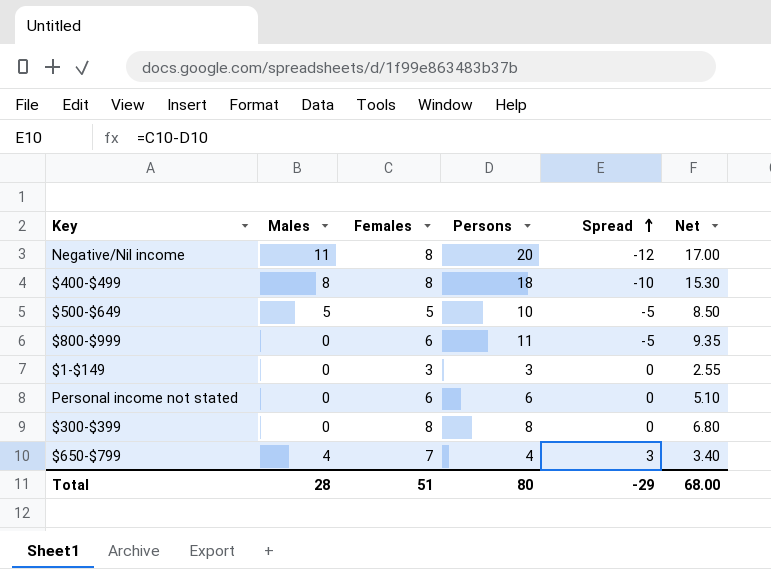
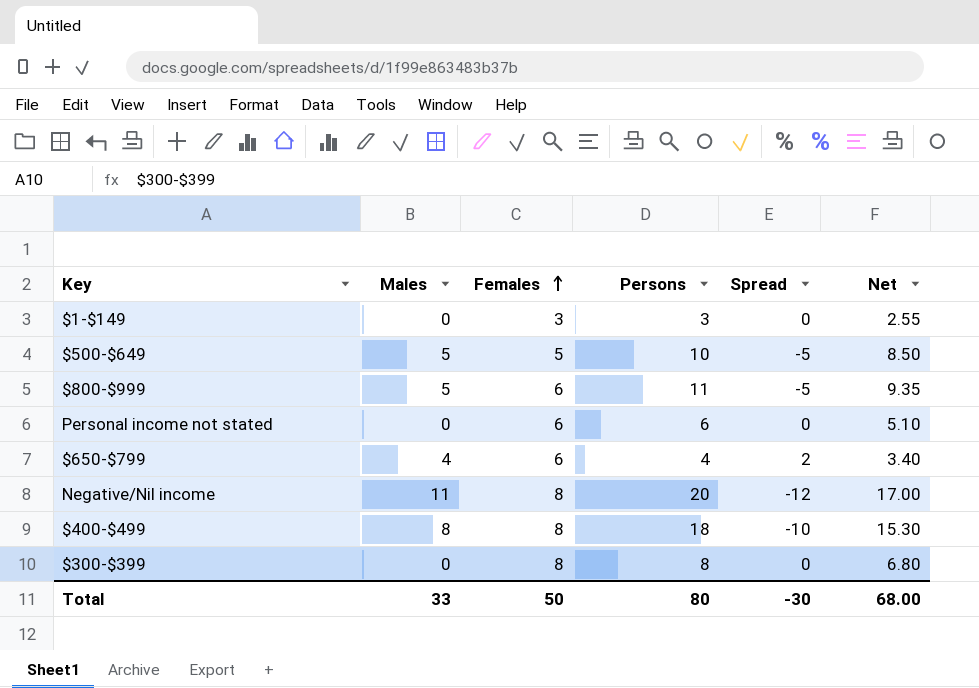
row order: Spread ascending -> Females ascending
$800-$999 | Males: 0 -> 5
$650-$799 | Females: 7 -> 6
$650-$799 | Spread: 3 -> 2
Total | Males: 28 -> 33
Total | Females: 51 -> 50
Total | Spread: -29 -> -30

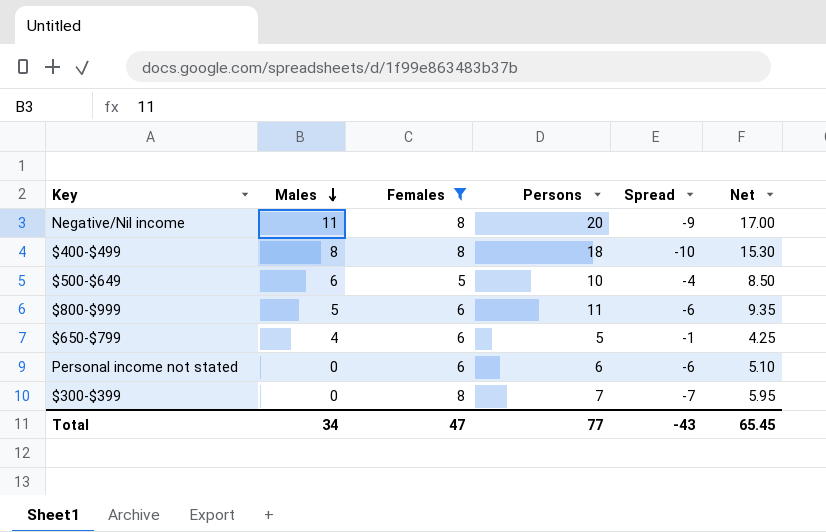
filter: none -> Females != 3
row order: Females ascending -> Males descending
column Spread | formula: [Females] - [Persons] -> [Males] - [Persons]
$500-$649 | Males: 5 -> 6
$650-$799 | Persons: 4 -> 5
$650-$799 | Net: 3.40 -> 4.25
$300-$399 | Persons: 8 -> 7
$300-$399 | Net: 6.80 -> 5.95
Total | Males: 33 -> 34
Total | Females: 50 -> 47
Total | Persons: 80 -> 77
Total | Spread: -30 -> -43
Total | Net: 68.00 -> 65.45

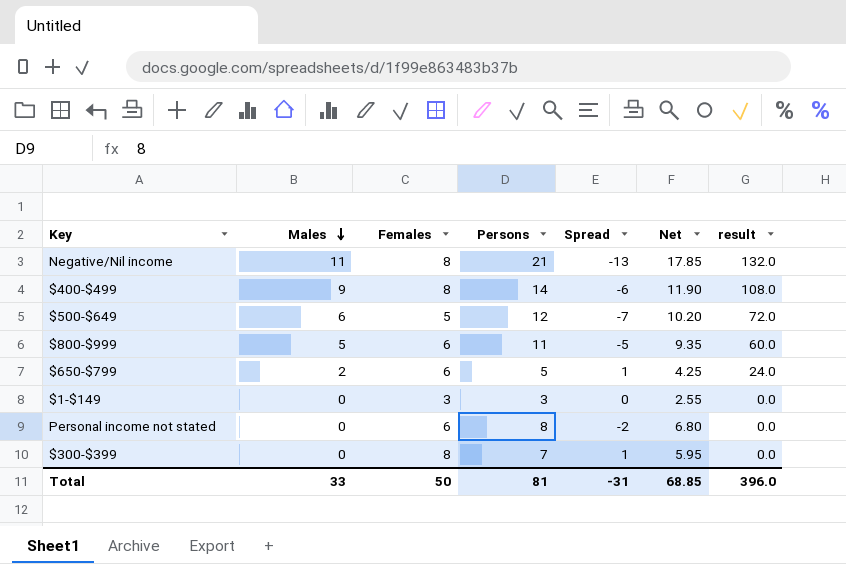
filter: Females != 3 -> none
column Spread | formula: [Males] - [Persons] -> [Females] - [Persons]
column result | formula: none -> [Males] * 12
Negative/Nil income | Persons: 20 -> 21
Negative/Nil income | Net: 17.00 -> 17.85
$400-$499 | Males: 8 -> 9
$400-$499 | Persons: 18 -> 14
$400-$499 | Net: 15.30 -> 11.90
$500-$649 | Persons: 10 -> 12
$500-$649 | Net: 8.50 -> 10.20
$650-$799 | Males: 4 -> 2
Personal income not stated | Persons: 6 -> 8
Personal income not stated | Net: 5.10 -> 6.80
Total | Males: 34 -> 33
Total | Females: 47 -> 50
Total | Persons: 77 -> 81
Total | Spread: -43 -> -31
Total | Net: 65.45 -> 68.85

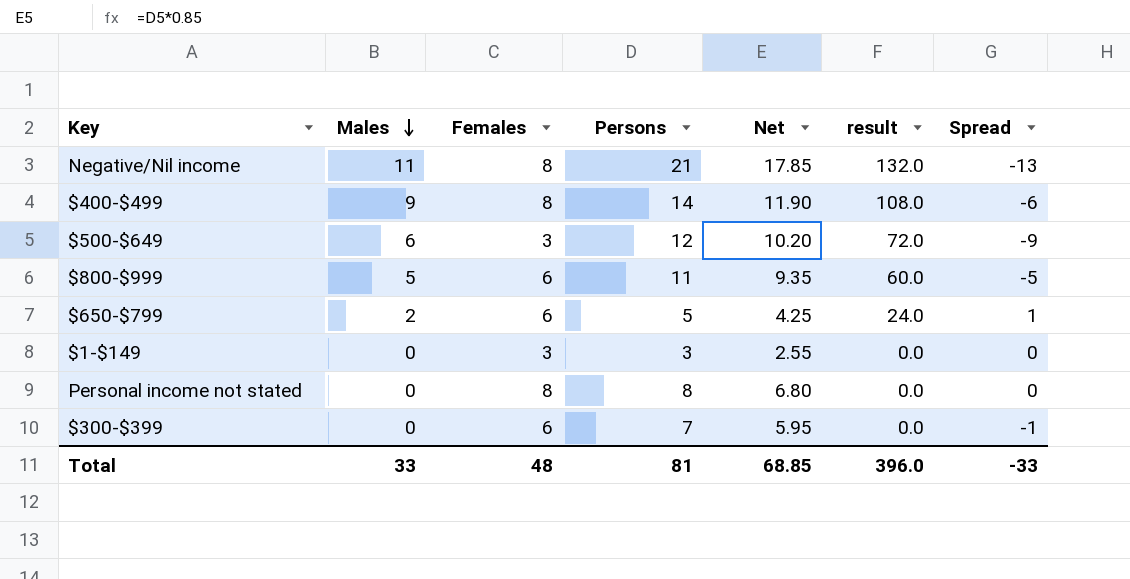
column Spread | position: 5 -> 7
$500-$649 | Females: 5 -> 3
$500-$649 | Spread: -7 -> -9
Personal income not stated | Females: 6 -> 8
Personal income not stated | Spread: -2 -> 0
$300-$399 | Females: 8 -> 6
$300-$399 | Spread: 1 -> -1
Total | Females: 50 -> 48
Total | Spread: -31 -> -33

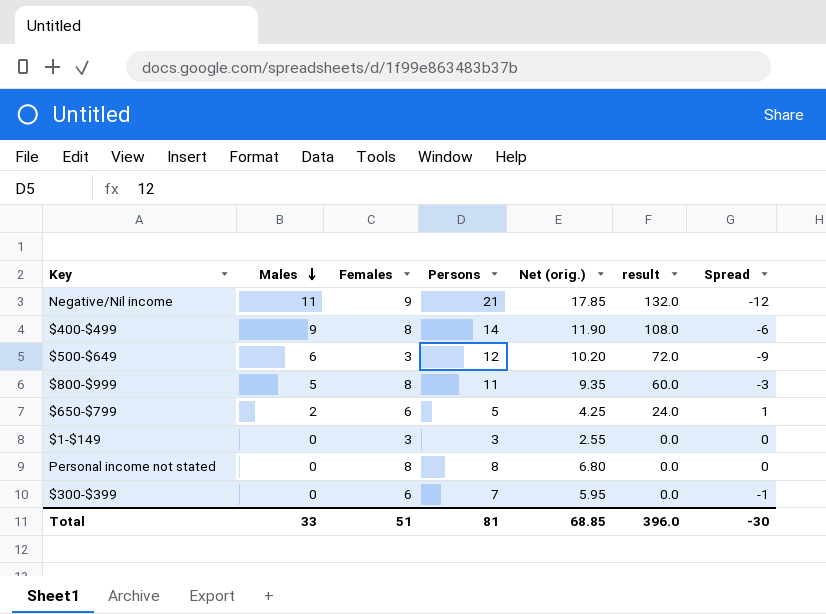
column name: Net -> Net (orig.)
Negative/Nil income | Females: 8 -> 9
Negative/Nil income | Spread: -13 -> -12
$800-$999 | Females: 6 -> 8
$800-$999 | Spread: -5 -> -3
Total | Females: 48 -> 51
Total | Spread: -33 -> -30

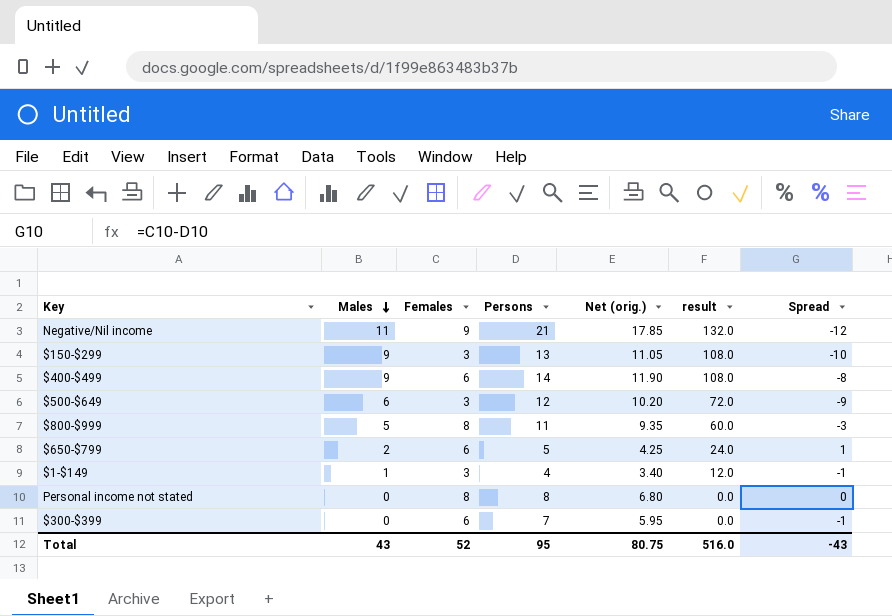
row $150-$299: none -> 9 | 3 | 13 | 11.05 | 108.0 | -10
$400-$499 | Females: 8 -> 6
$400-$499 | Spread: -6 -> -8
$1-$149 | Males: 0 -> 1
$1-$149 | Persons: 3 -> 4
$1-$149 | Net (orig.): 2.55 -> 3.40
$1-$149 | result: 0.0 -> 12.0
$1-$149 | Spread: 0 -> -1
Total | Males: 33 -> 43
Total | Females: 51 -> 52
Total | Persons: 81 -> 95
Total | Net (orig.): 68.85 -> 80.75
Total | result: 396.0 -> 516.0
Total | Spread: -30 -> -43

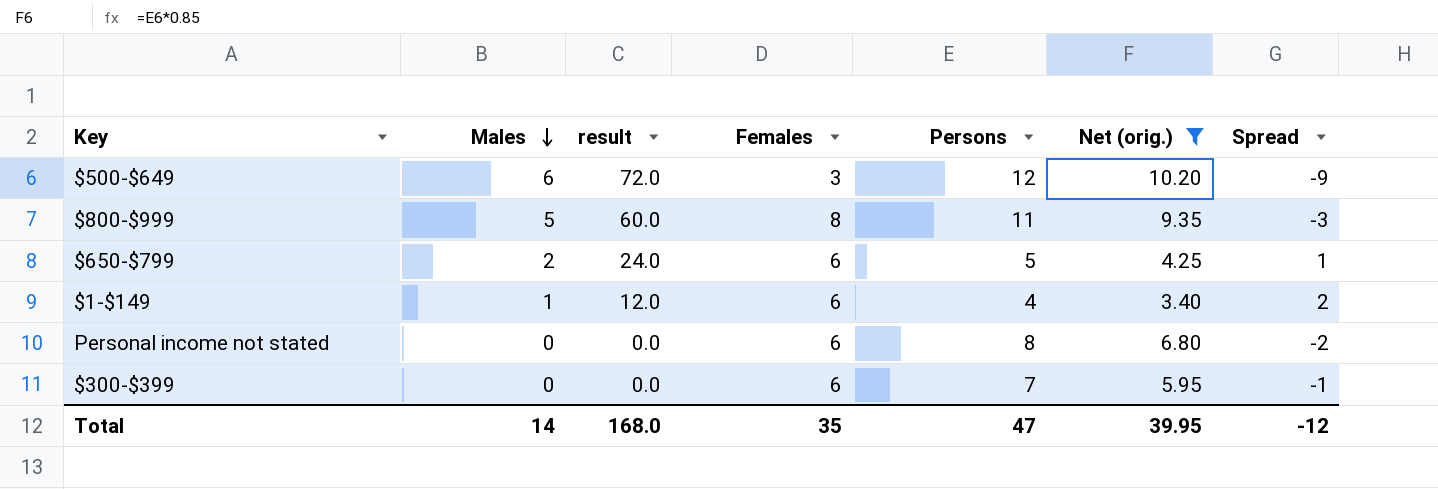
filter: none -> Net (orig.) <= 10.20
column result | position: 6 -> 3
$1-$149 | Females: 3 -> 6
$1-$149 | Spread: -1 -> 2
Personal income not stated | Females: 8 -> 6
Personal income not stated | Spread: 0 -> -2
Total | Males: 43 -> 14
Total | result: 516.0 -> 168.0
Total | Females: 52 -> 35
Total | Persons: 95 -> 47
Total | Net (orig.): 80.75 -> 39.95
Total | Spread: -43 -> -12

